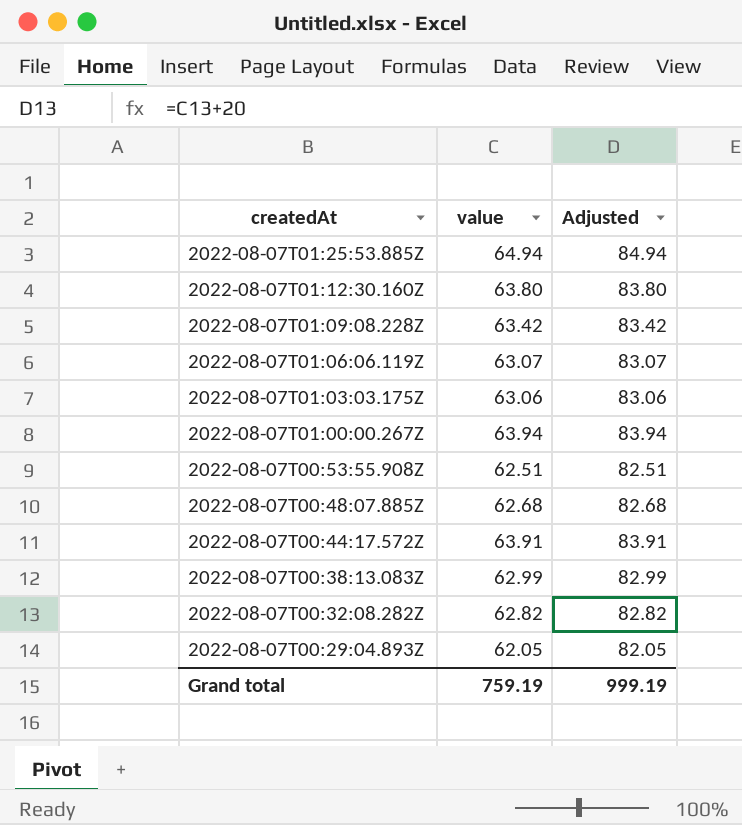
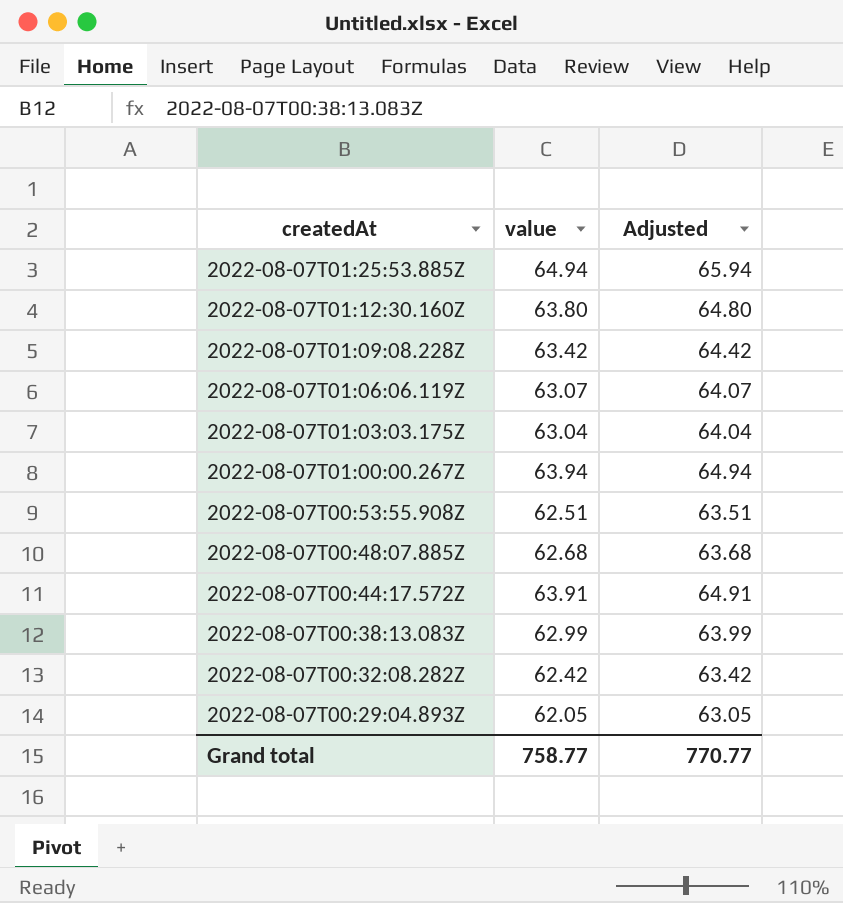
column Adjusted | formula: [value] + 20 -> [value] + 1
2022-08-07T01:03:03.175Z | value: 63.06 -> 63.04
2022-08-07T00:32:08.282Z | value: 62.82 -> 62.42
Grand total | value: 759.19 -> 758.77
Grand total | Adjusted: 999.19 -> 770.77

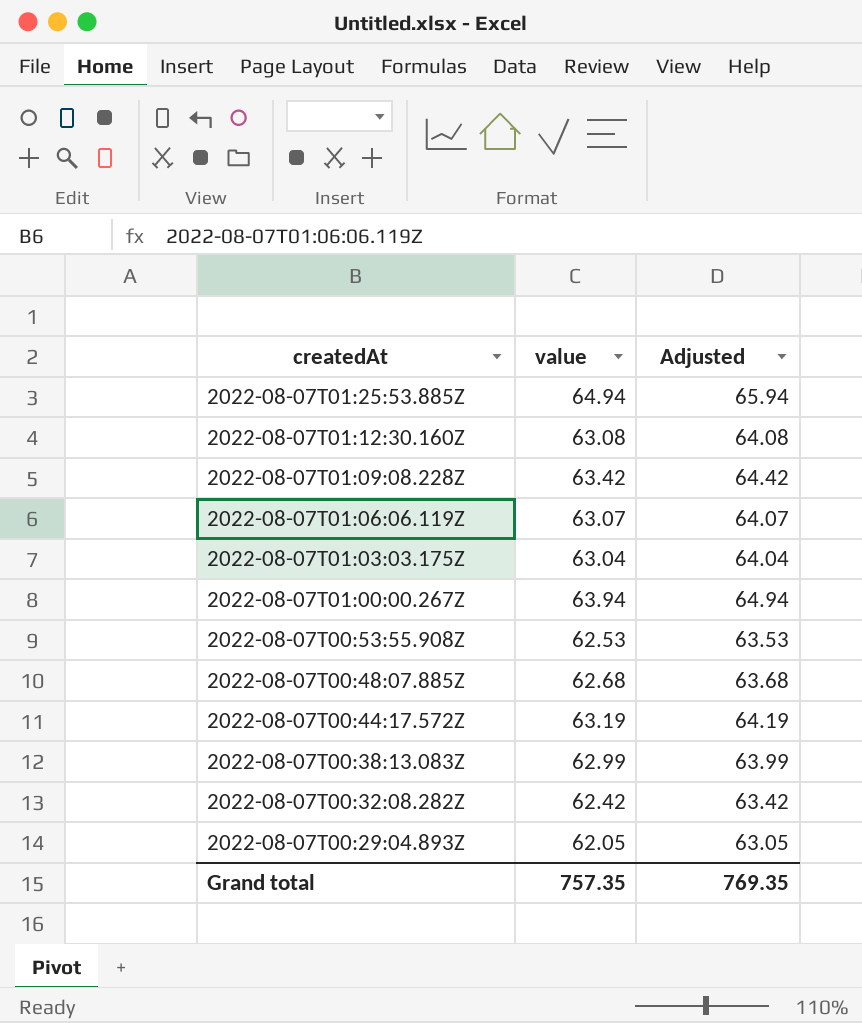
2022-08-07T01:12:30.160Z | value: 63.80 -> 63.08
2022-08-07T01:12:30.160Z | Adjusted: 64.80 -> 64.08
2022-08-07T00:53:55.908Z | value: 62.51 -> 62.53
2022-08-07T00:53:55.908Z | Adjusted: 63.51 -> 63.53
2022-08-07T00:44:17.572Z | value: 63.91 -> 63.19
2022-08-07T00:44:17.572Z | Adjusted: 64.91 -> 64.19
Grand total | value: 758.77 -> 757.35
Grand total | Adjusted: 770.77 -> 769.35

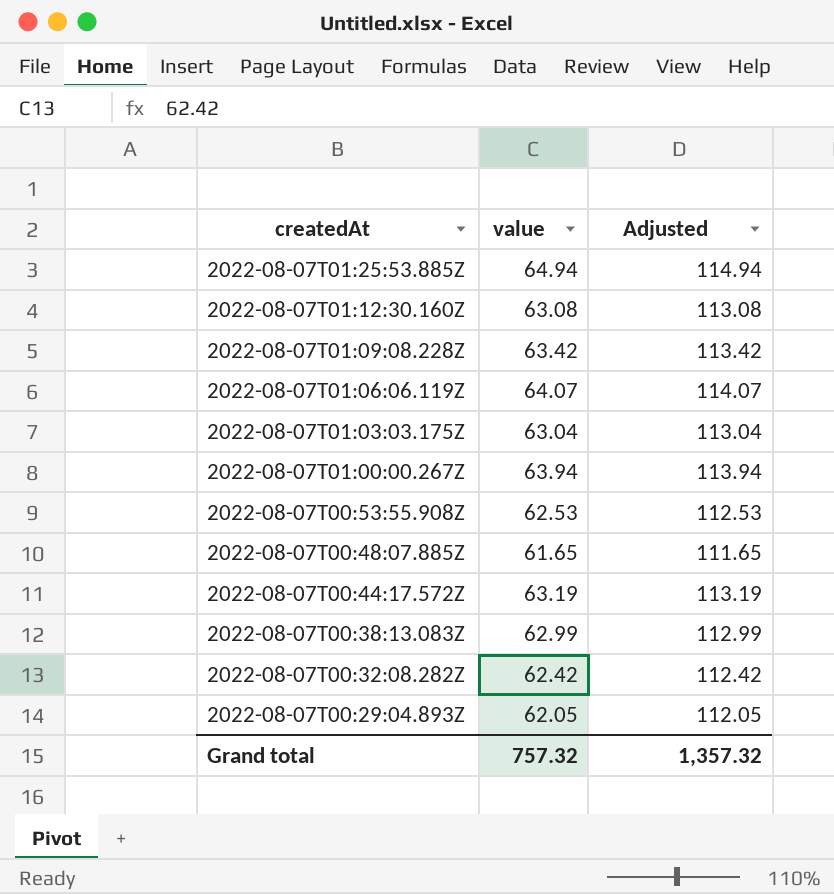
column Adjusted | formula: [value] + 1 -> [value] + 50
2022-08-07T01:06:06.119Z | value: 63.07 -> 64.07
2022-08-07T00:48:07.885Z | value: 62.68 -> 61.65
Grand total | value: 757.35 -> 757.32
Grand total | Adjusted: 769.35 -> 1,357.32

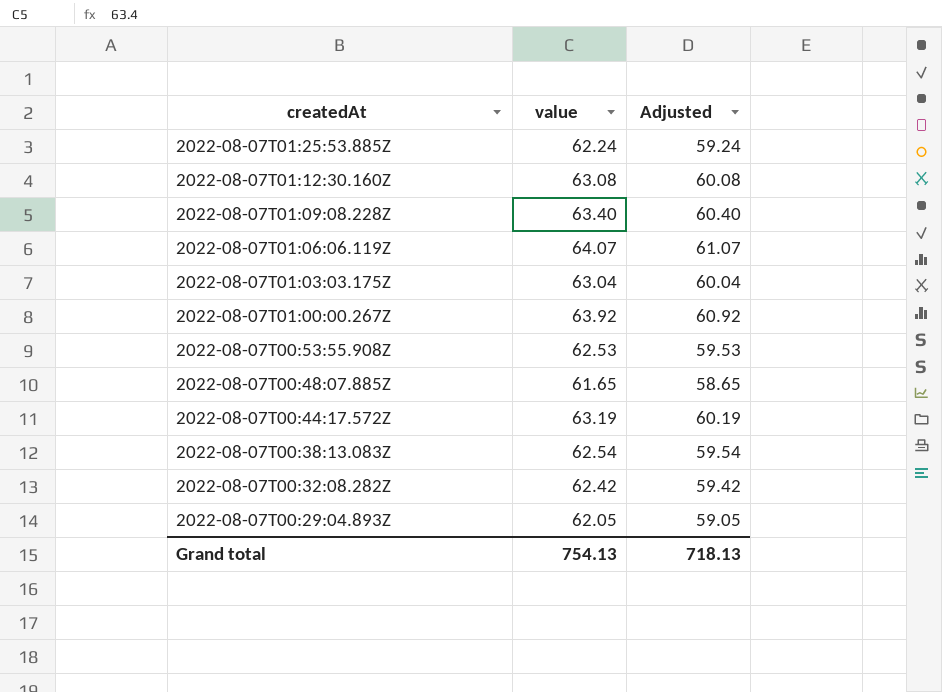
column Adjusted | formula: [value] + 50 -> [value] - 3
2022-08-07T01:25:53.885Z | value: 64.94 -> 62.24
2022-08-07T01:09:08.228Z | value: 63.42 -> 63.40
2022-08-07T01:00:00.267Z | value: 63.94 -> 63.92
2022-08-07T00:38:13.083Z | value: 62.99 -> 62.54
Grand total | value: 757.32 -> 754.13
Grand total | Adjusted: 1,357.32 -> 718.13

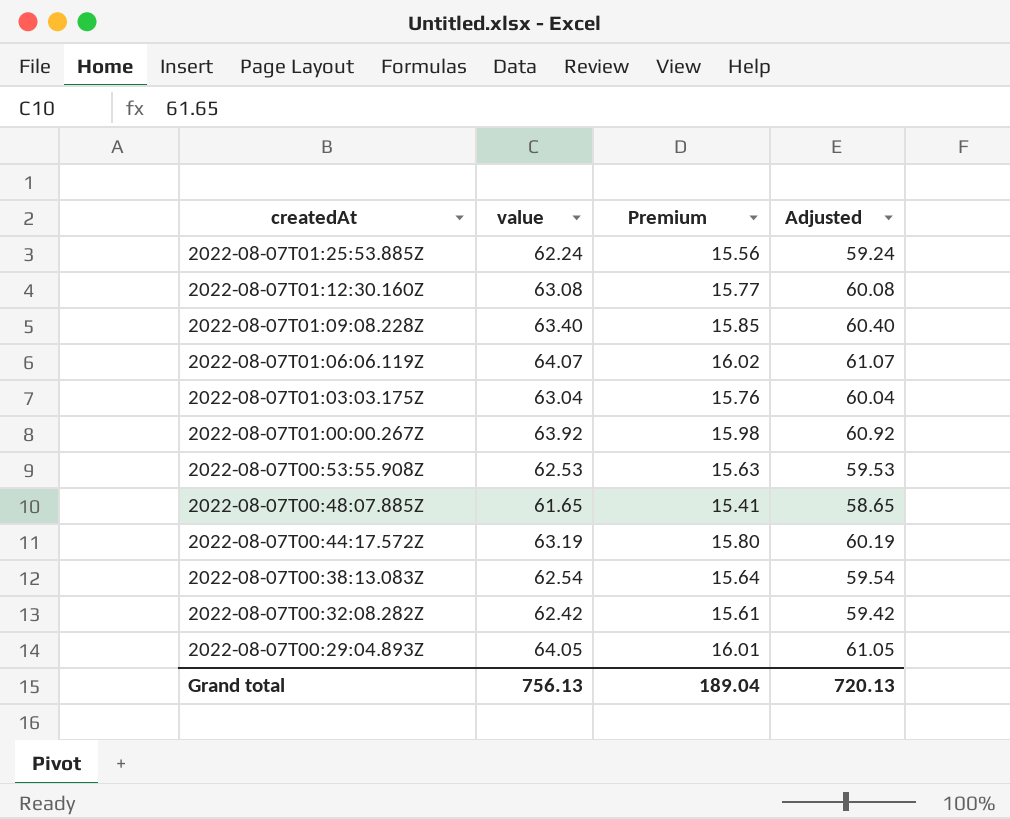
column Premium | formula: none -> [value] * 0.25
2022-08-07T00:29:04.893Z | value: 62.05 -> 64.05
2022-08-07T00:29:04.893Z | Adjusted: 59.05 -> 61.05
Grand total | value: 754.13 -> 756.13
Grand total | Adjusted: 718.13 -> 720.13

